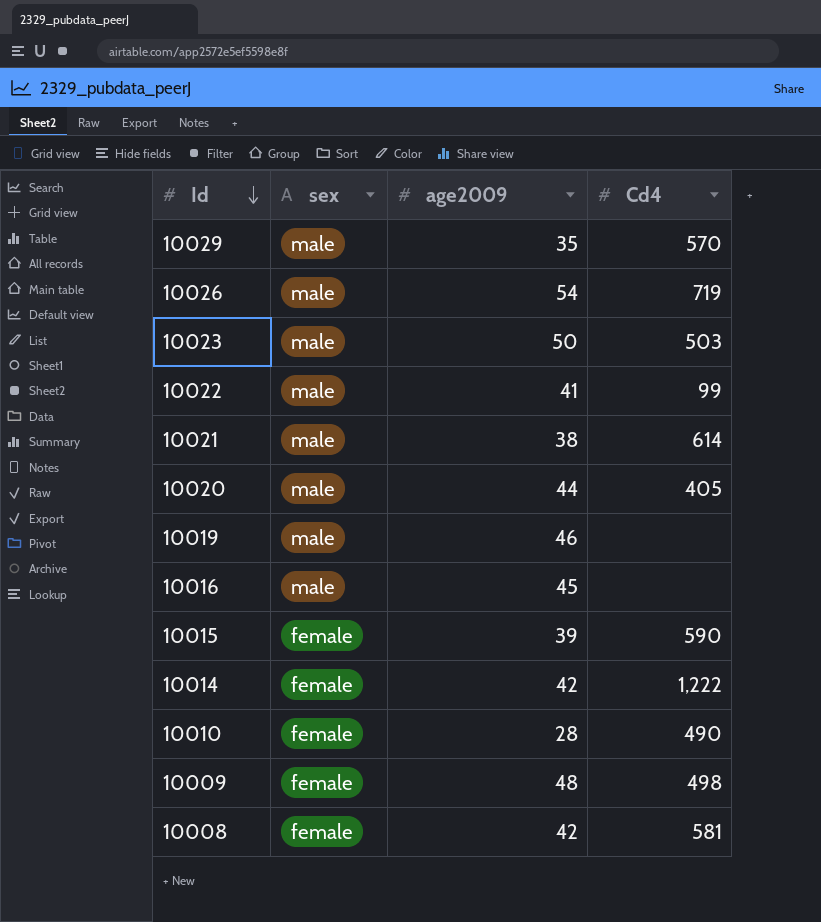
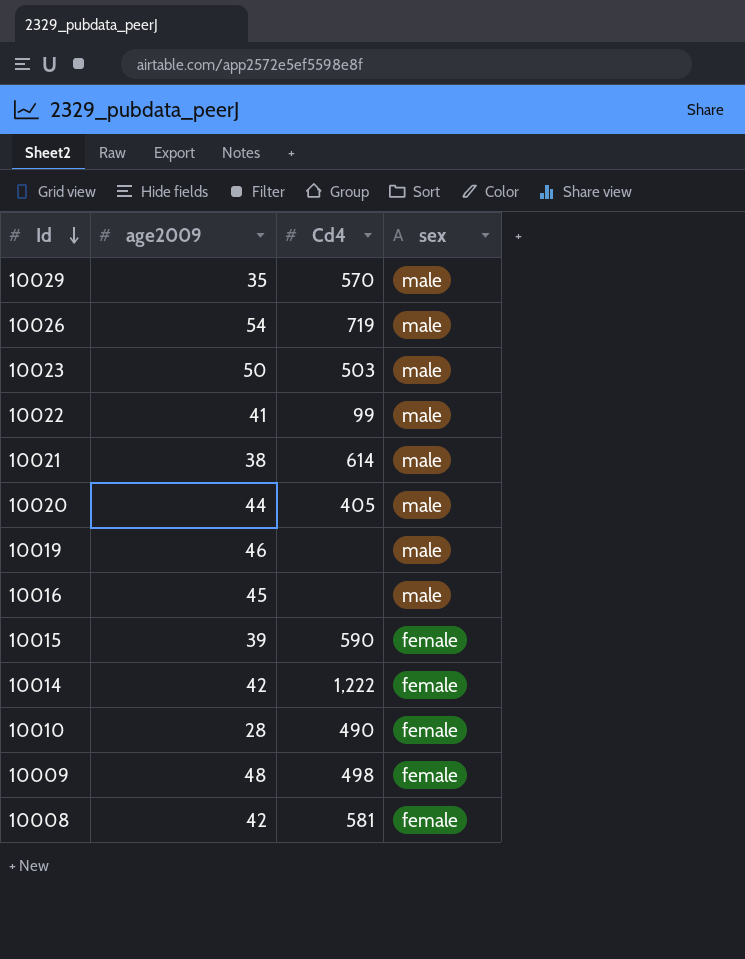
column sex | position: 2 -> 4

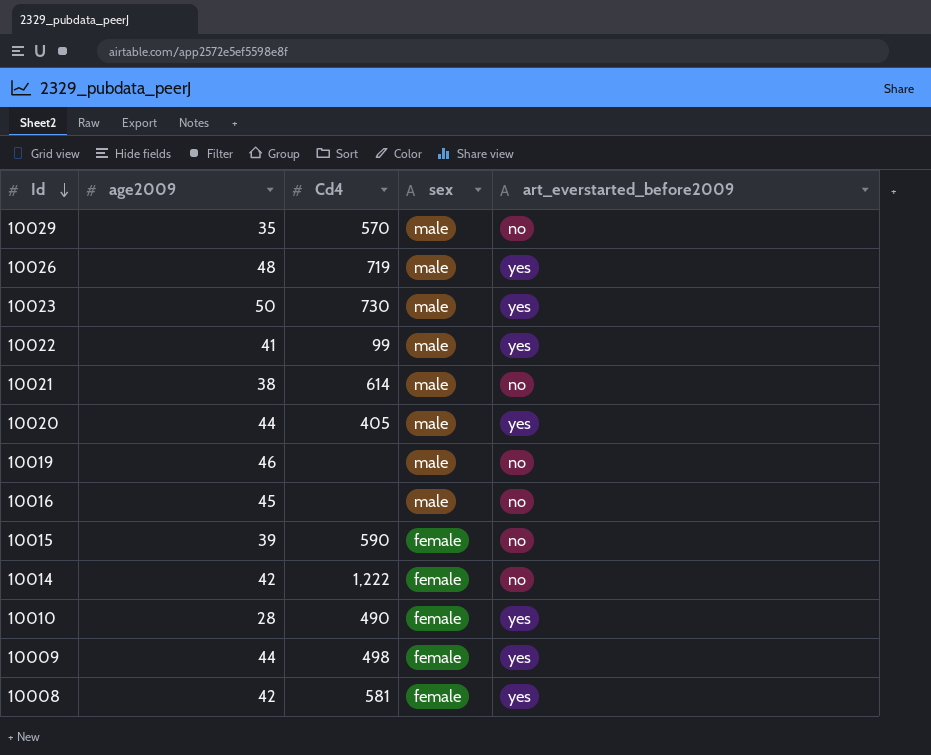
column art_everstarted_before2009 | position: none -> 5
10026 | age2009: 54 -> 48
10023 | Cd4: 503 -> 730
10009 | age2009: 48 -> 44

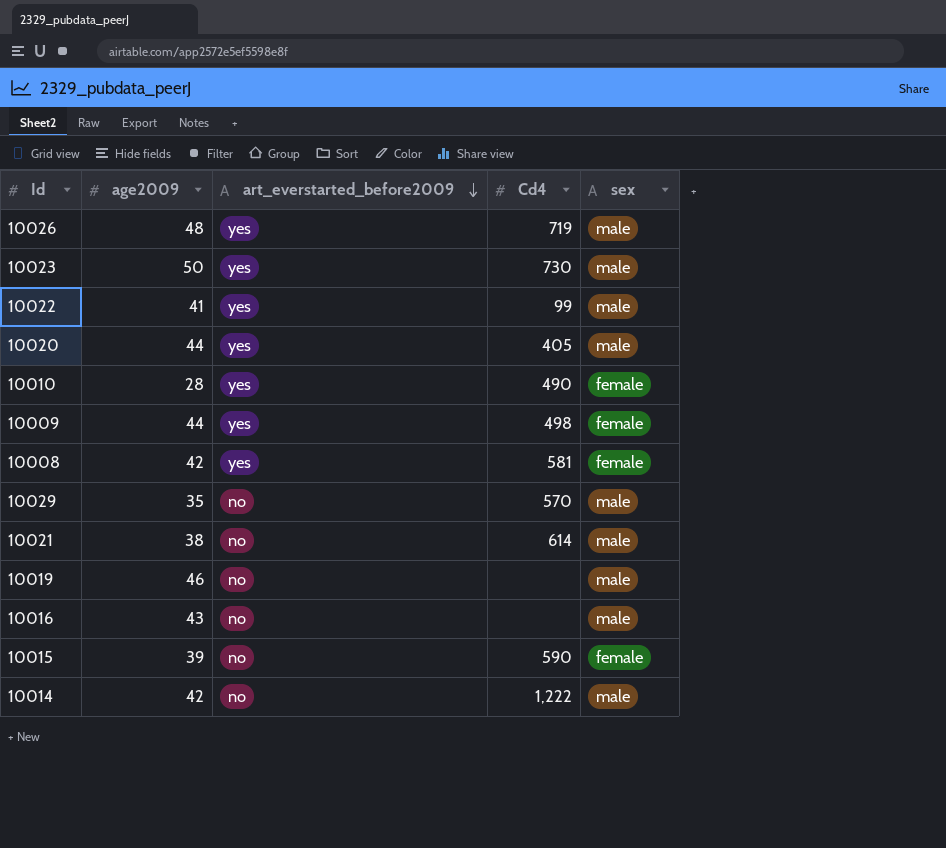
row order: Id descending -> art_everstarted_before2009 descending
column art_everstarted_before2009 | position: 5 -> 3
10016 | age2009: 45 -> 43
10014 | sex: female -> male

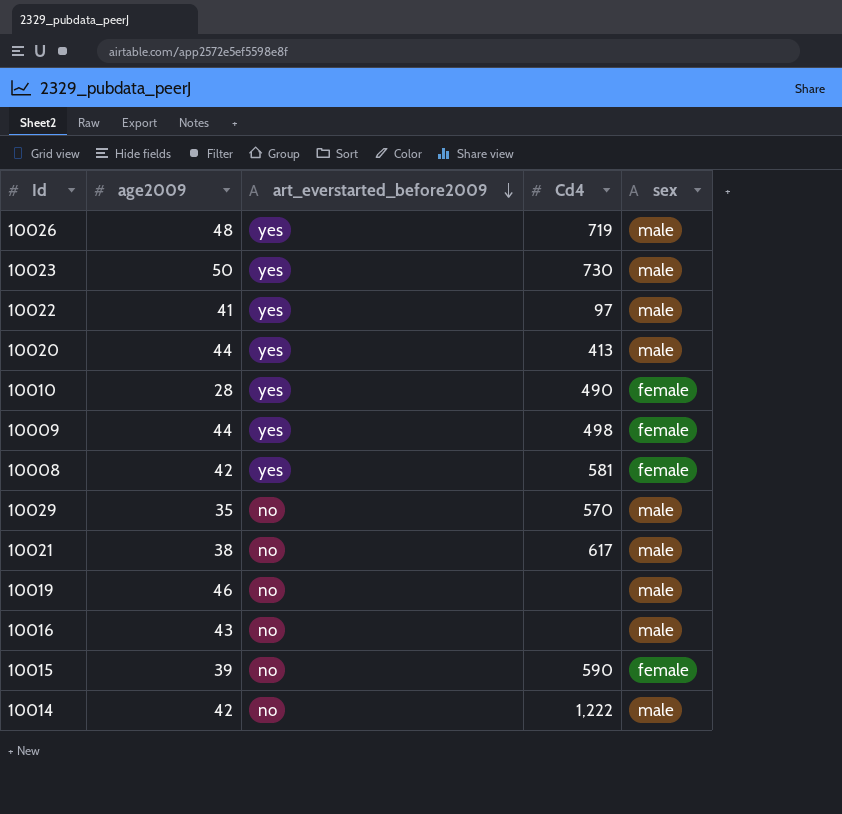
10022 | Cd4: 99 -> 97
10020 | Cd4: 405 -> 413
10021 | Cd4: 614 -> 617

